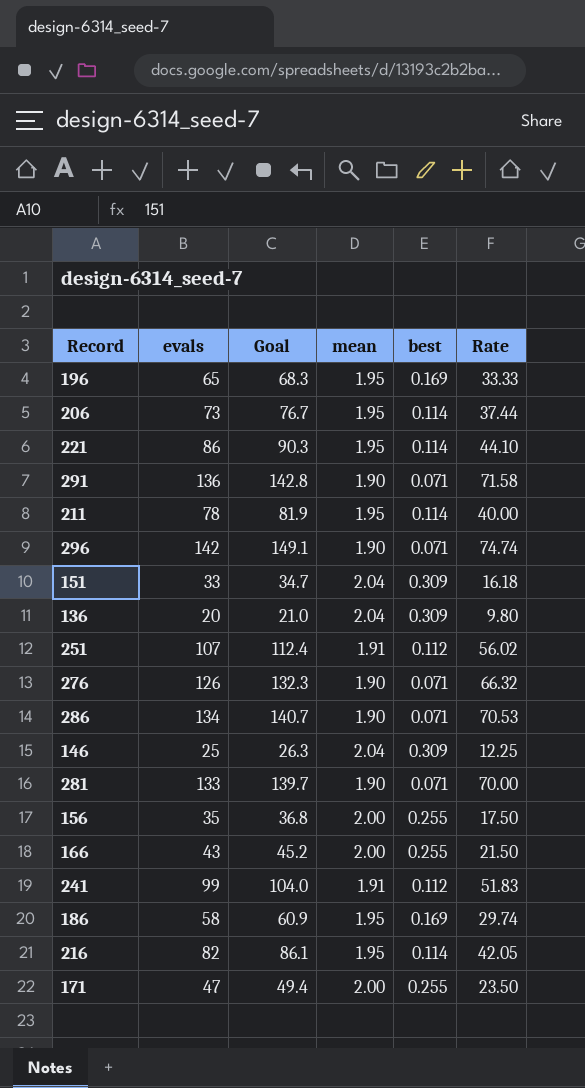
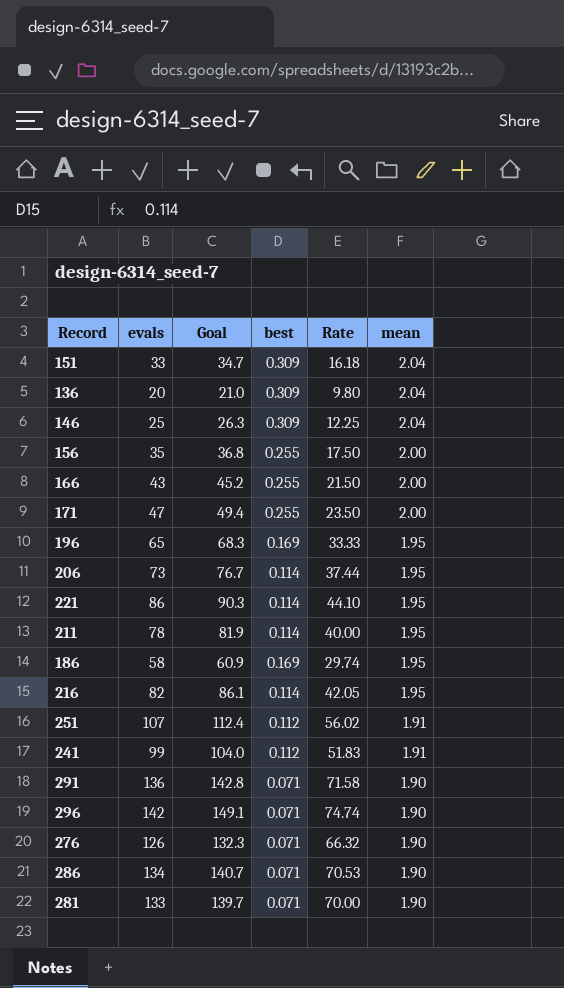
row order: none -> mean descending
column mean | position: 4 -> 6

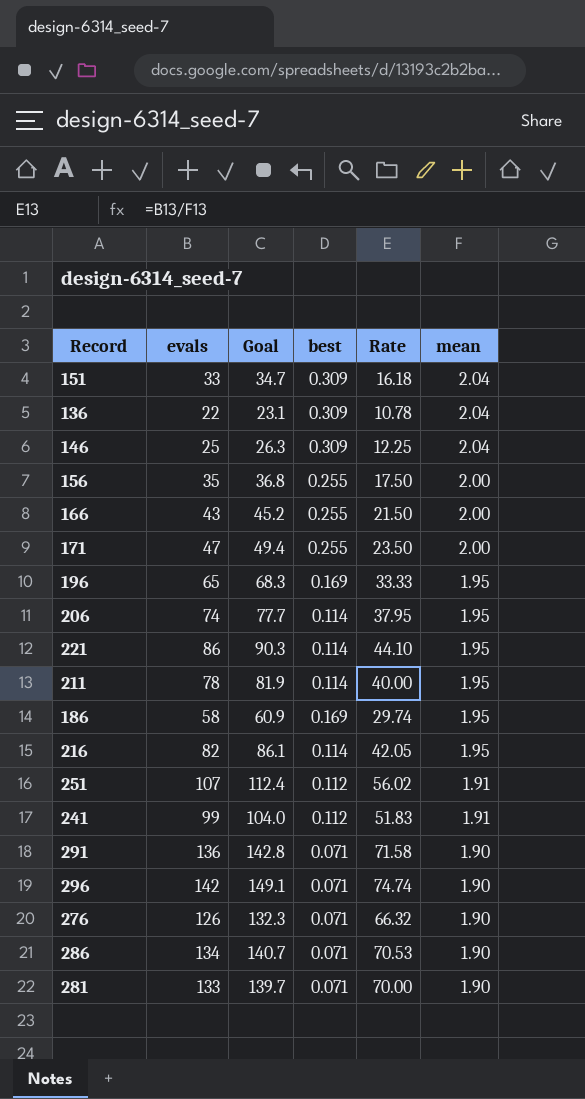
136 | evals: 20 -> 22
136 | Goal: 21.0 -> 23.1
136 | Rate: 9.80 -> 10.78
206 | evals: 73 -> 74
206 | Goal: 76.7 -> 77.7
206 | Rate: 37.44 -> 37.95

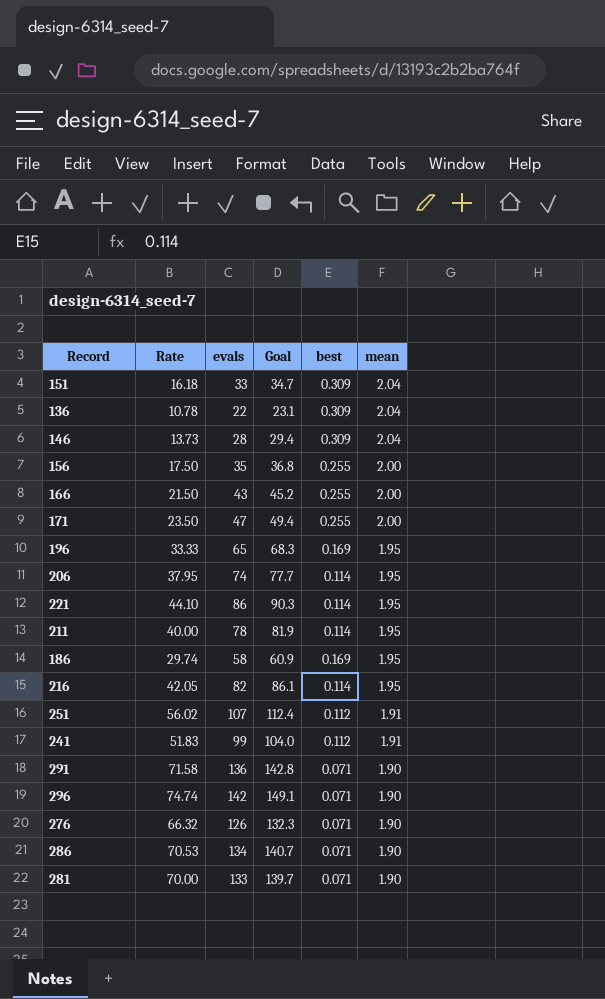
column Rate | position: 5 -> 2
146 | Rate: 12.25 -> 13.73
146 | evals: 25 -> 28
146 | Goal: 26.3 -> 29.4

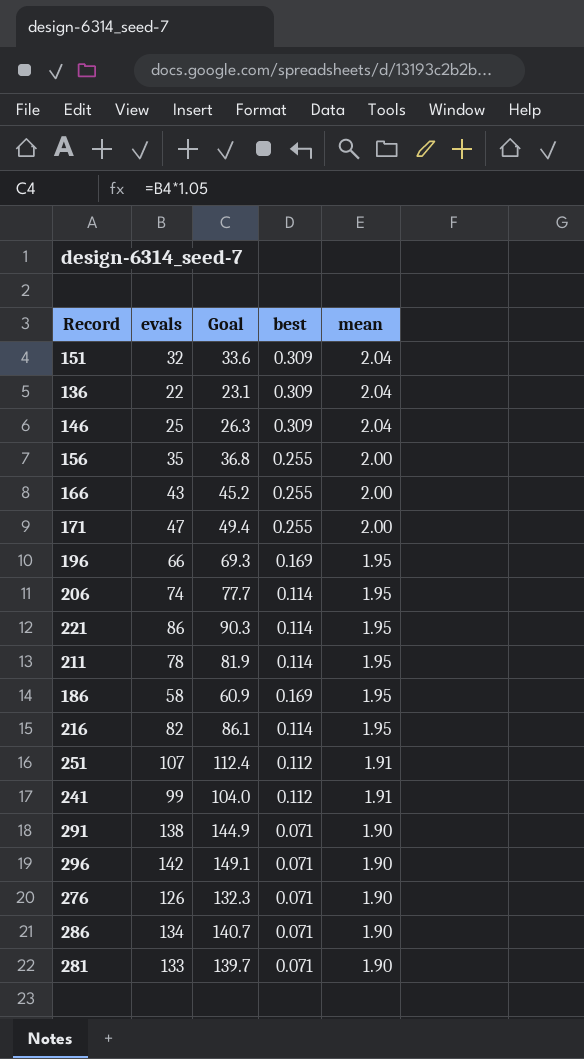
column Rate | formula: [evals] / [mean] -> none
151 | evals: 33 -> 32
151 | Goal: 34.7 -> 33.6
146 | evals: 28 -> 25
146 | Goal: 29.4 -> 26.3
196 | evals: 65 -> 66
196 | Goal: 68.3 -> 69.3
291 | evals: 136 -> 138
291 | Goal: 142.8 -> 144.9

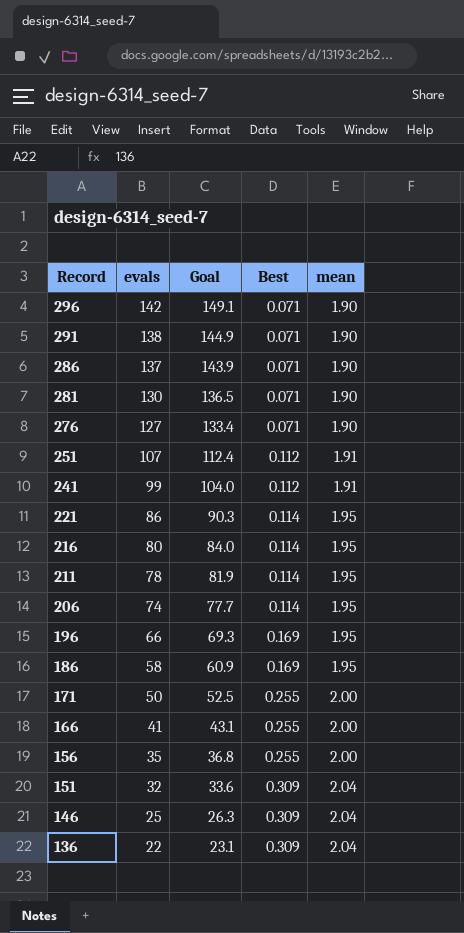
row order: mean descending -> Record descending
column name: best -> Best
286 | evals: 134 -> 137
286 | Goal: 140.7 -> 143.9
281 | evals: 133 -> 130
281 | Goal: 139.7 -> 136.5
276 | evals: 126 -> 127
276 | Goal: 132.3 -> 133.4
216 | evals: 82 -> 80
216 | Goal: 86.1 -> 84.0
171 | evals: 47 -> 50
171 | Goal: 49.4 -> 52.5
166 | evals: 43 -> 41
166 | Goal: 45.2 -> 43.1

